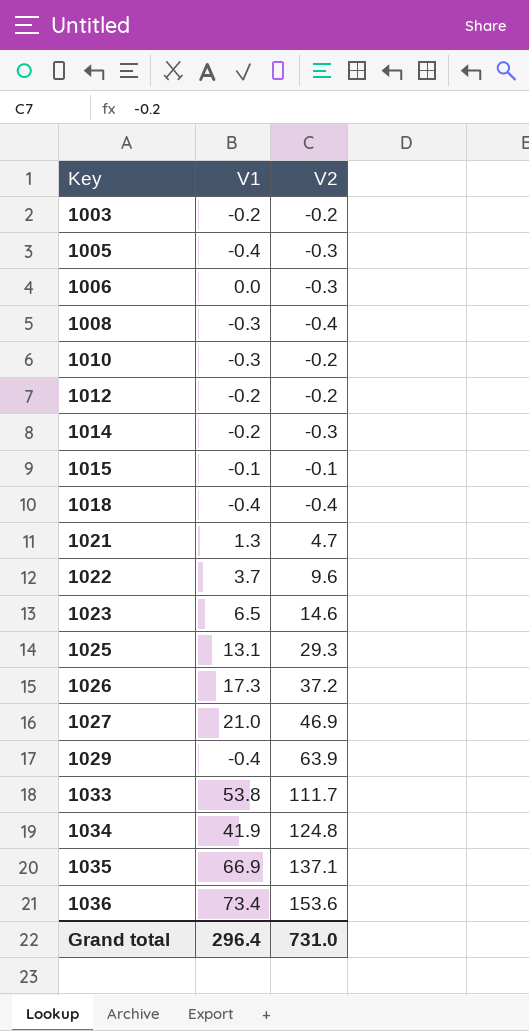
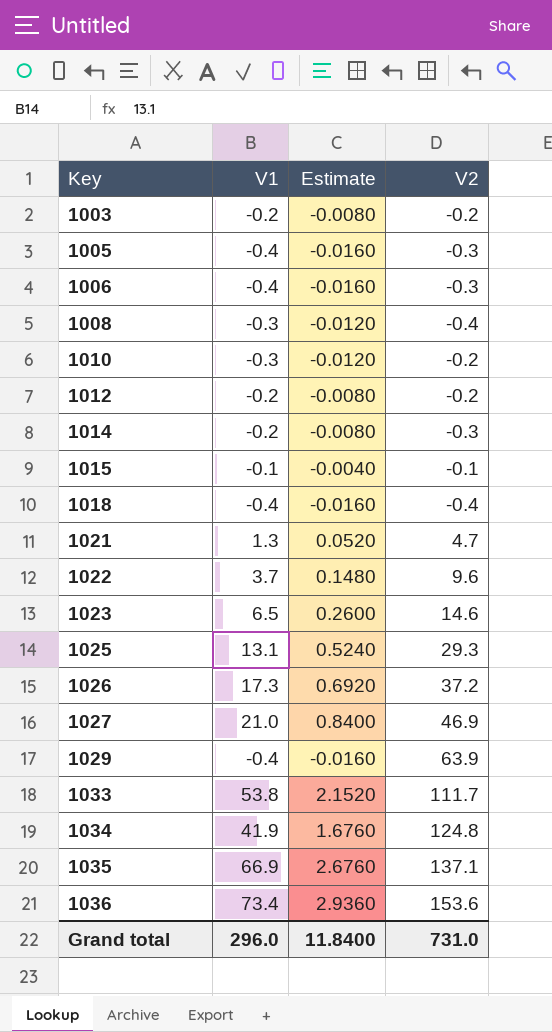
column Estimate | formula: none -> [V1] * 0.04
1006 | V1: 0.0 -> -0.4
Grand total | V1: 296.4 -> 296.0

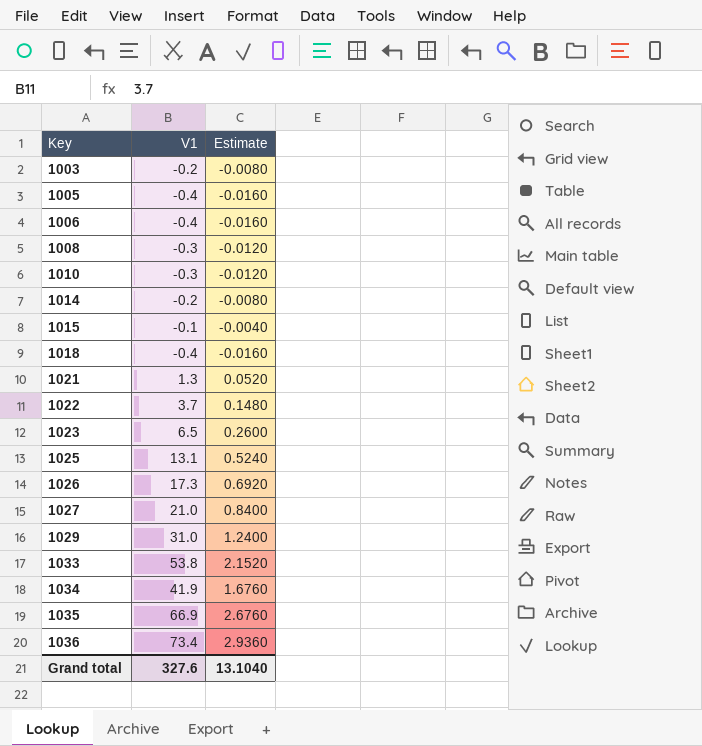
column V2 | position: 4 -> none
row 1012: -0.2 | -0.0080 | -0.2 -> none
1029 | V1: -0.4 -> 31.0
1029 | Estimate: -0.0160 -> 1.2400
Grand total | V1: 296.0 -> 327.6
Grand total | Estimate: 11.8400 -> 13.1040

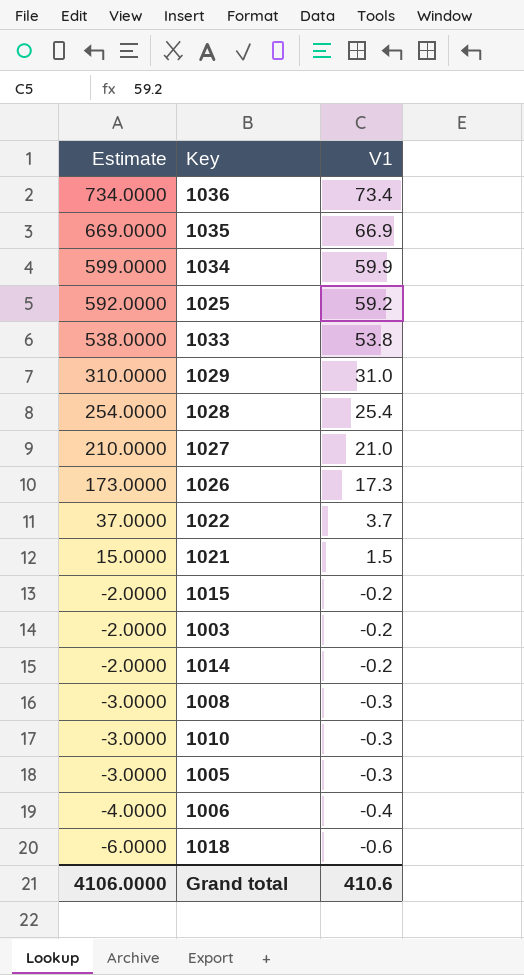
row order: Key ascending -> Estimate descending
column Estimate | formula: [V1] * 0.04 -> [V1] * 10
column Estimate | position: 3 -> 1
row 1023: 6.5 | 0.2600 -> none
1034 | V1: 41.9 -> 59.9
1025 | V1: 13.1 -> 59.2
row 1028: none -> 254.0000 | 25.4
1021 | V1: 1.3 -> 1.5
1015 | V1: -0.1 -> -0.2
1005 | V1: -0.4 -> -0.3
1018 | V1: -0.4 -> -0.6
Grand total | Estimate: 13.1040 -> 4106.0000
Grand total | V1: 327.6 -> 410.6

